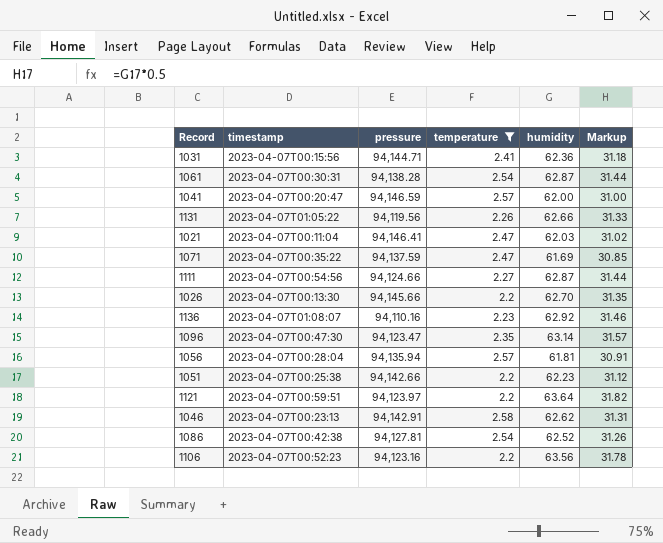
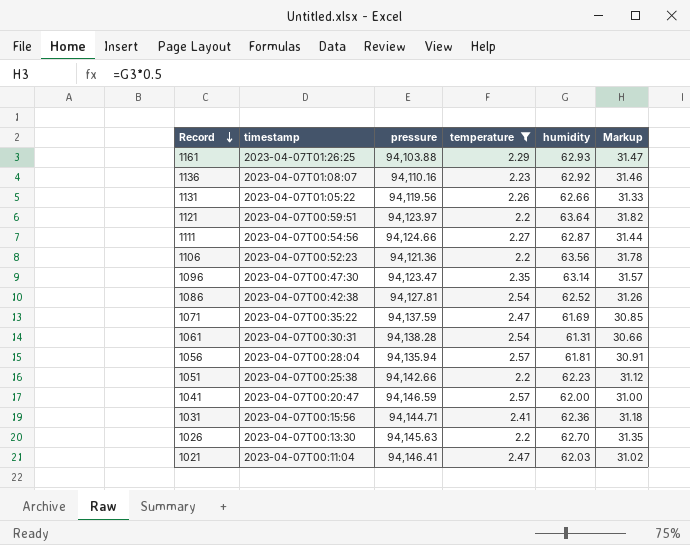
row order: none -> Record descending
row 1046: 2023-04-07T00:23:13 | 94,142.91 | 2.58 | 62.62 | 31.31 -> none
row 1161: none -> 2023-04-07T01:26:25 | 94,103.88 | 2.29 | 62.93 | 31.47
1106 | pressure: 94,123.16 -> 94,121.36
1061 | humidity: 62.87 -> 61.31
1061 | Markup: 31.44 -> 30.66
1026 | pressure: 94,145.66 -> 94,145.63

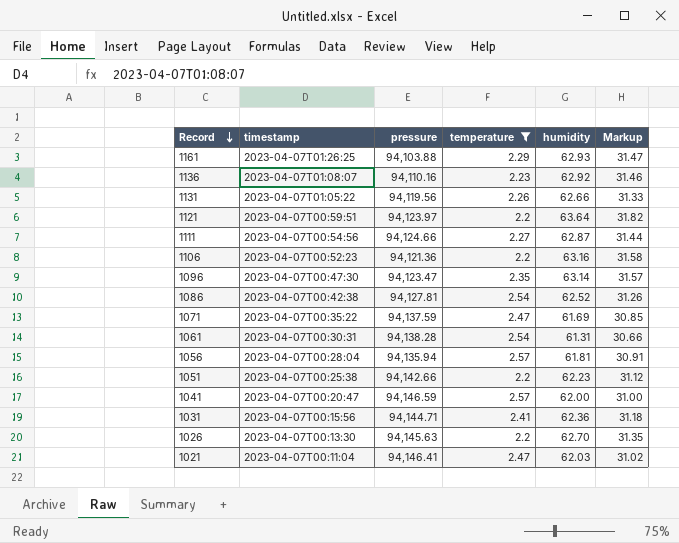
1106 | humidity: 63.56 -> 63.16
1106 | Markup: 31.78 -> 31.58

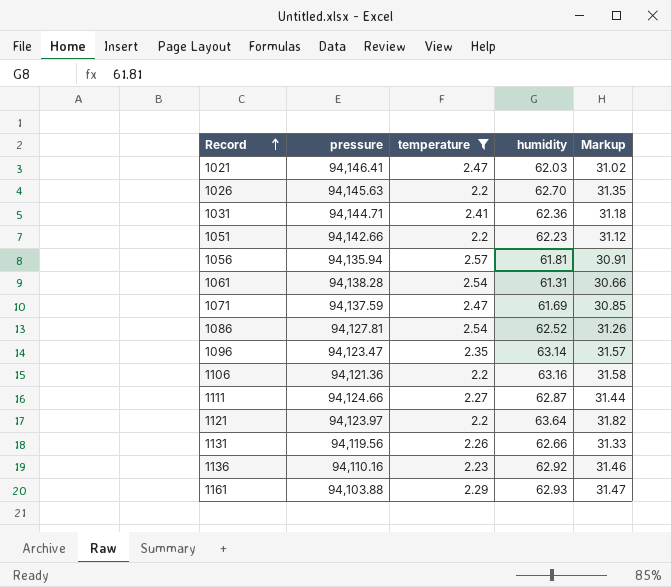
row order: Record descending -> Record ascending
column timestamp | position: 2 -> none
row 1041: 2023-04-07T00:20:47 | 94,146.59 | 2.57 | 62.00 | 31.00 -> none

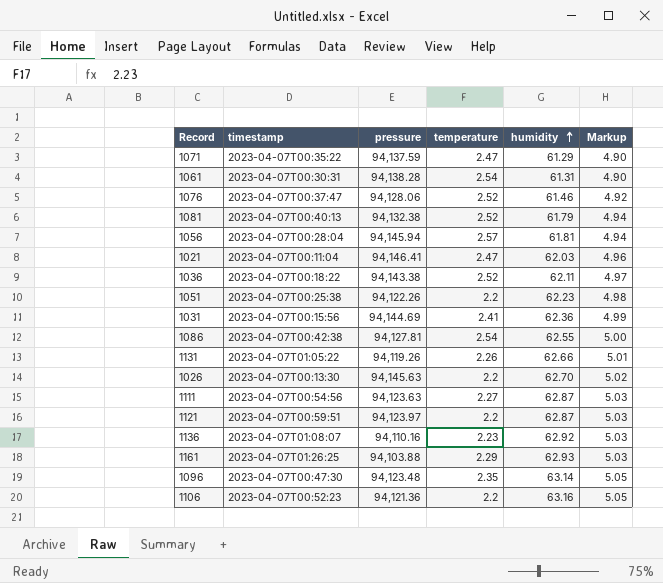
filter: temperature != 2.52 -> none
row order: Record ascending -> humidity ascending
column timestamp | position: none -> 2
column Markup | formula: [humidity] * 0.5 -> [humidity] * 0.08
1071 | humidity: 61.69 -> 61.29
1056 | pressure: 94,135.94 -> 94,145.94
1051 | pressure: 94,142.66 -> 94,122.26
1031 | pressure: 94,144.71 -> 94,144.69
1086 | humidity: 62.52 -> 62.55
1131 | pressure: 94,119.56 -> 94,119.26
1111 | pressure: 94,124.66 -> 94,123.63
1121 | humidity: 63.64 -> 62.87
1096 | pressure: 94,123.47 -> 94,123.48

